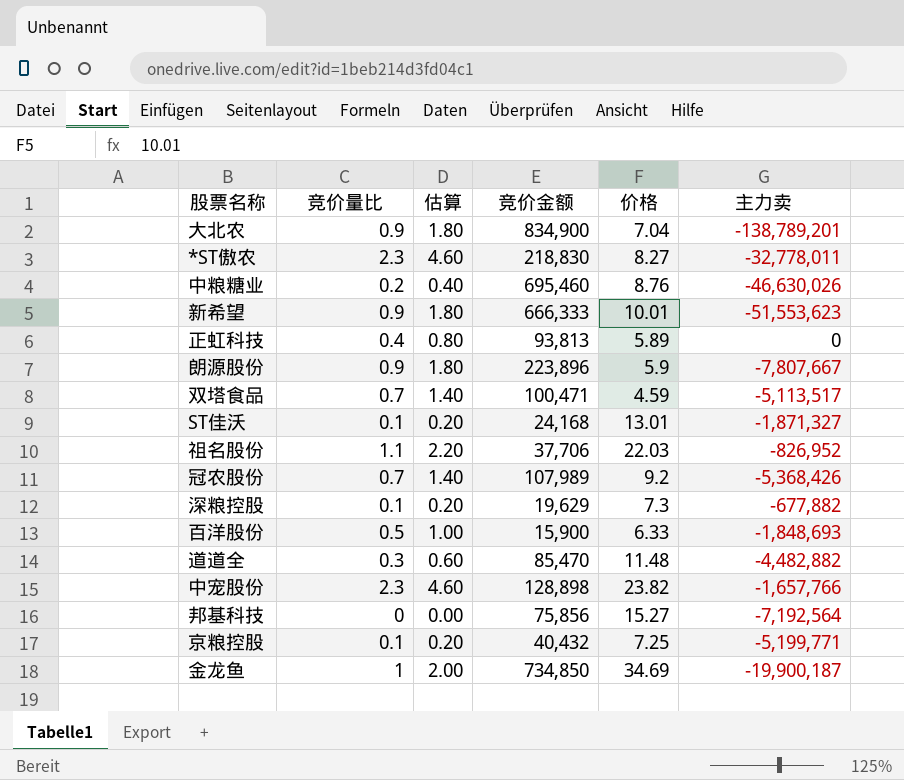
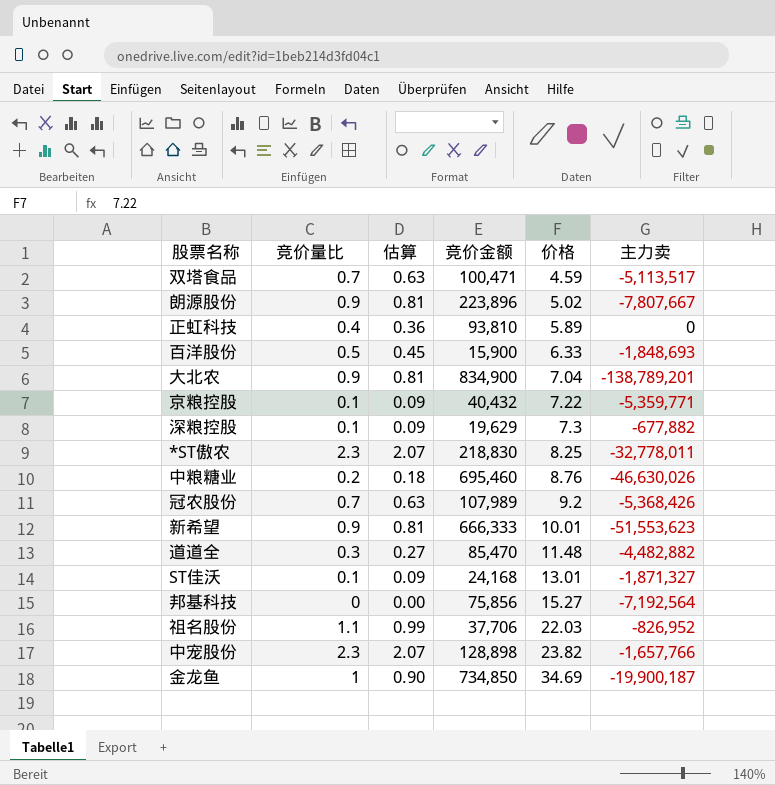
row order: none -> 价格 ascending
column 估算 | formula: [竞价量比] * 2 -> [竞价量比] * 0.9
朗源股份 | 价格: 5.9 -> 5.02
正虹科技 | 竞价金额: 93,813 -> 93,810
京粮控股 | 价格: 7.25 -> 7.22
京粮控股 | 主力卖: -5,199,771 -> -5,359,771
*ST傲农 | 价格: 8.27 -> 8.25

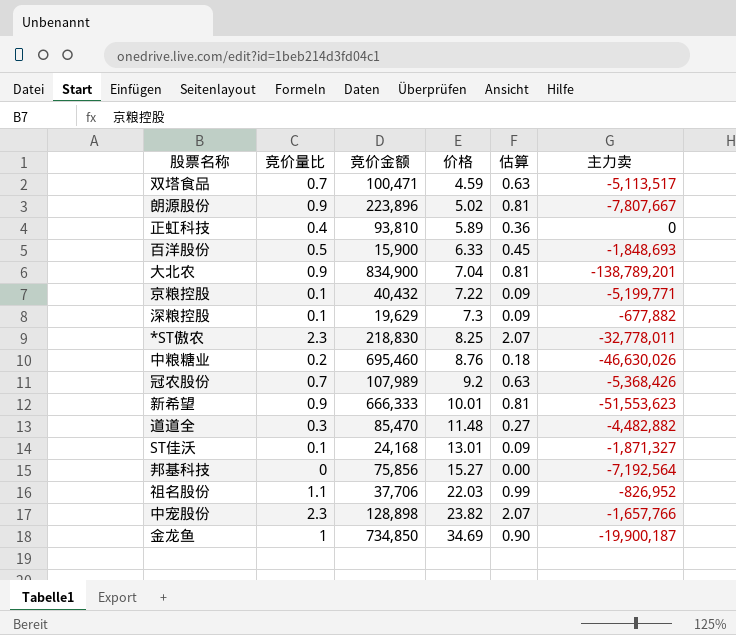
column 估算 | position: 3 -> 5
京粮控股 | 主力卖: -5,359,771 -> -5,199,771

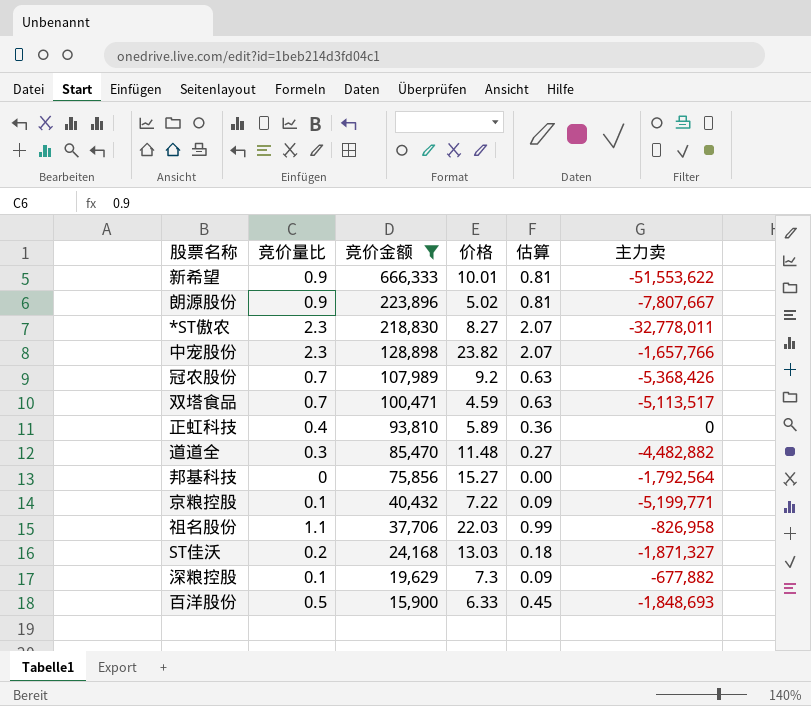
filter: none -> 竞价金额 <= 666,333
row order: 价格 ascending -> 竞价金额 descending
新希望 | 主力卖: -51,553,623 -> -51,553,622
*ST傲农 | 价格: 8.25 -> 8.27
邦基科技 | 主力卖: -7,192,564 -> -1,792,564
祖名股份 | 主力卖: -826,952 -> -826,958
ST佳沃 | 竞价量比: 0.1 -> 0.2
ST佳沃 | 价格: 13.01 -> 13.03
ST佳沃 | 估算: 0.09 -> 0.18

